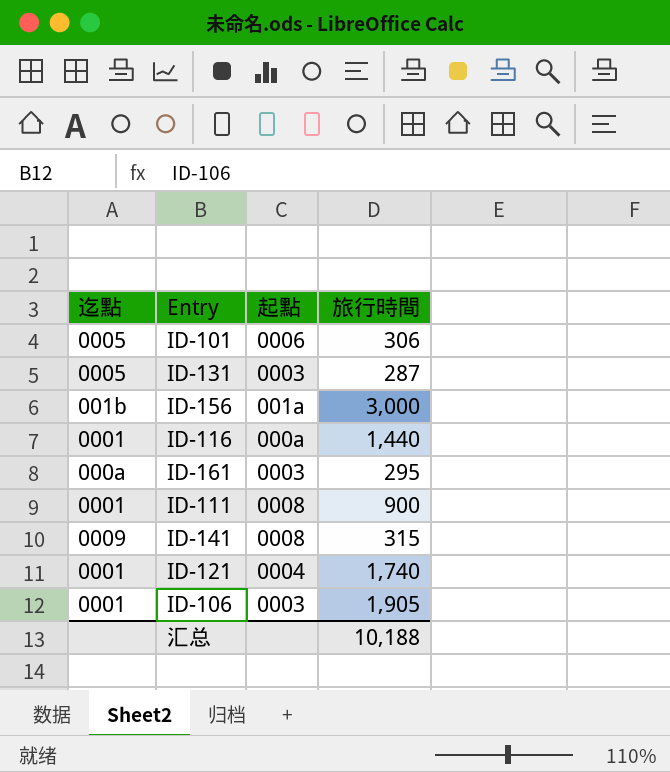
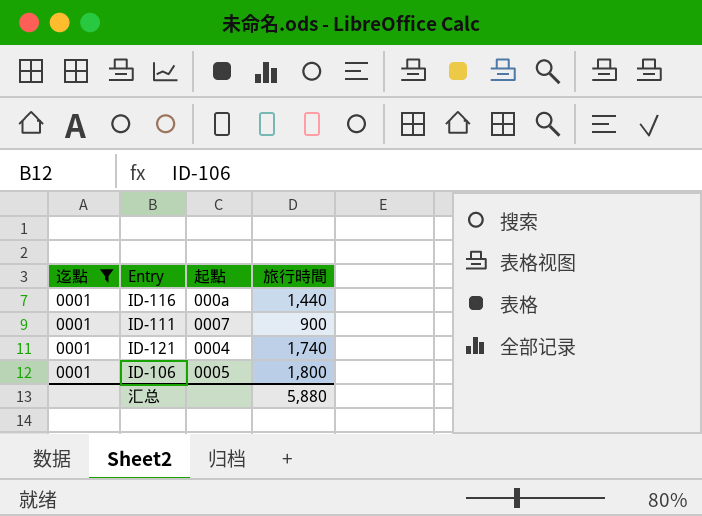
filter: none -> 迄點 = 0001
ID-111 | 起點: 0008 -> 0007
ID-106 | 起點: 0003 -> 0005
ID-106 | 旅行時間: 1,905 -> 1,800
汇总 | 旅行時間: 10,188 -> 5,880

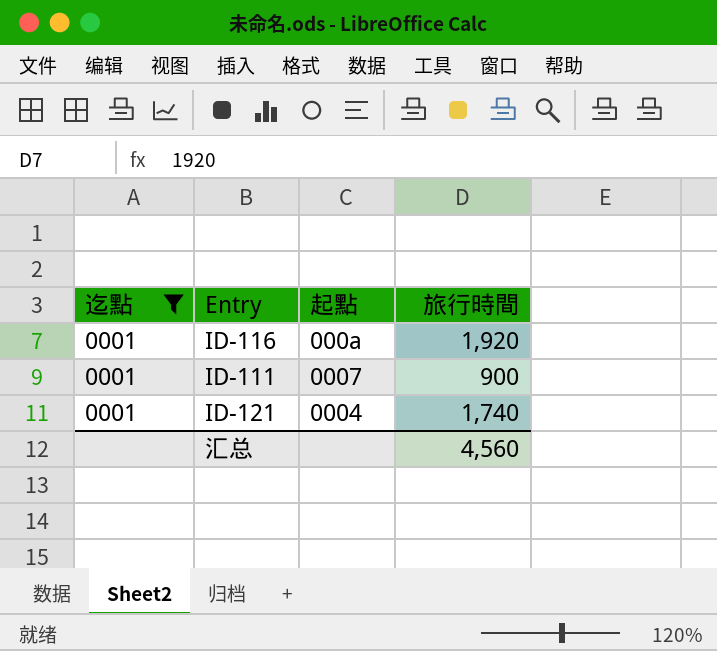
row ID-106: 0001 | 0005 | 1,800 -> none
ID-116 | 旅行時間: 1,440 -> 1,920
汇总 | 旅行時間: 5,880 -> 4,560

